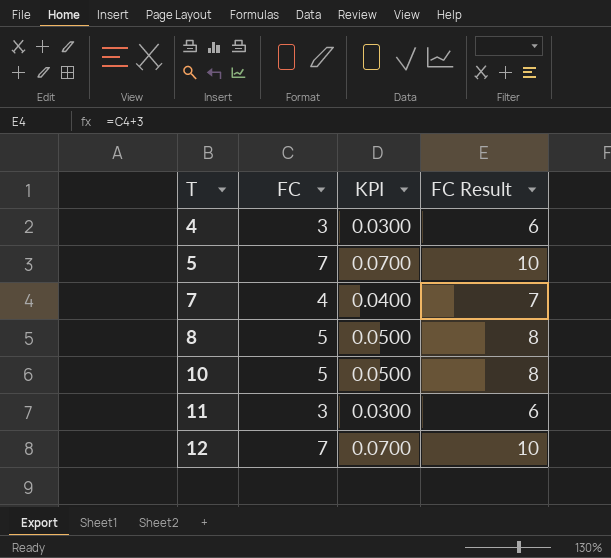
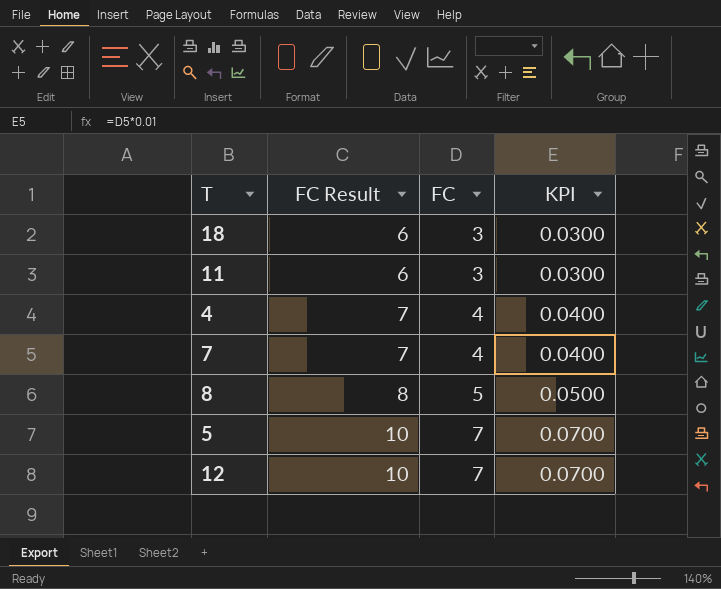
row order: T ascending -> FC Result ascending
column FC Result | position: 4 -> 2
row 10: 5 | 0.0500 | 8 -> none
row 18: none -> 6 | 3 | 0.0300
4 | FC Result: 6 -> 7
4 | FC: 3 -> 4
4 | KPI: 0.0300 -> 0.0400

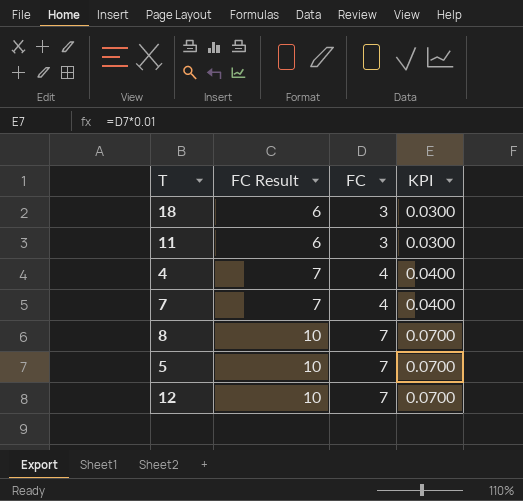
8 | FC Result: 8 -> 10
8 | FC: 5 -> 7
8 | KPI: 0.0500 -> 0.0700

